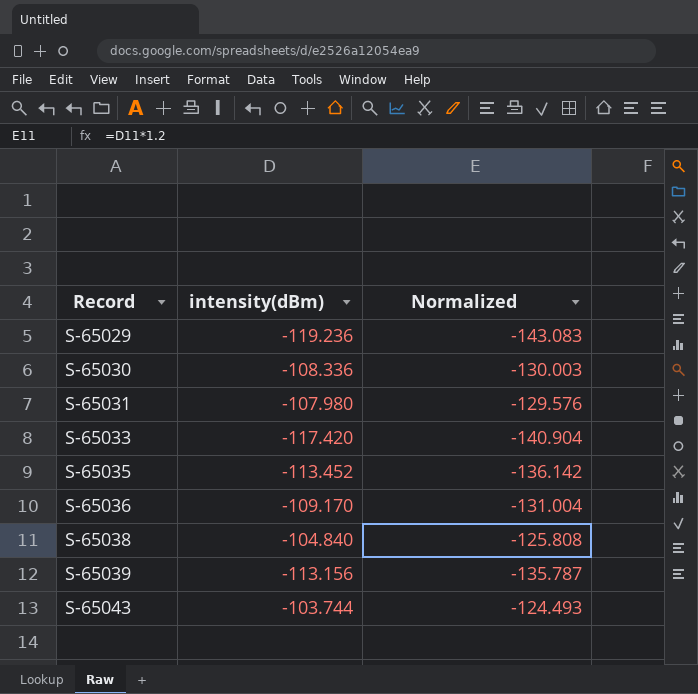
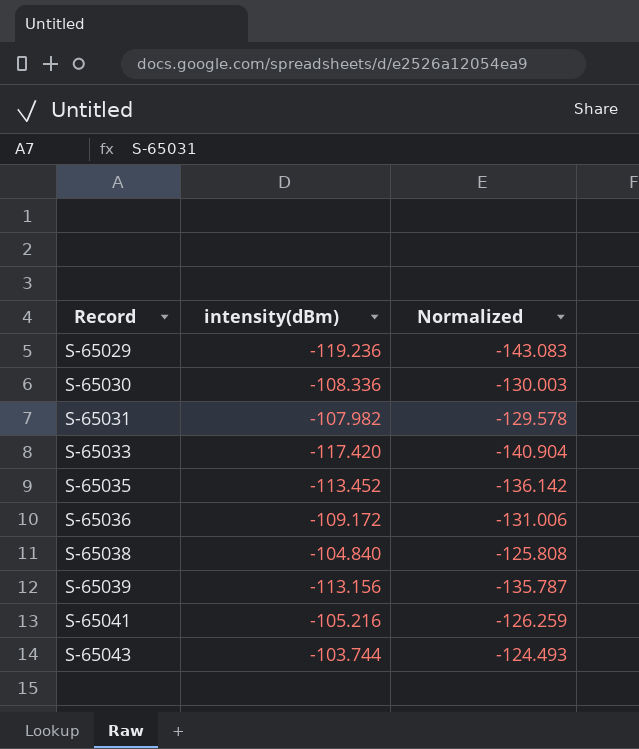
S-65031 | intensity(dBm): -107.980 -> -107.982
S-65031 | Normalized: -129.576 -> -129.578
S-65036 | intensity(dBm): -109.170 -> -109.172
S-65036 | Normalized: -131.004 -> -131.006
row S-65041: none -> -105.216 | -126.259

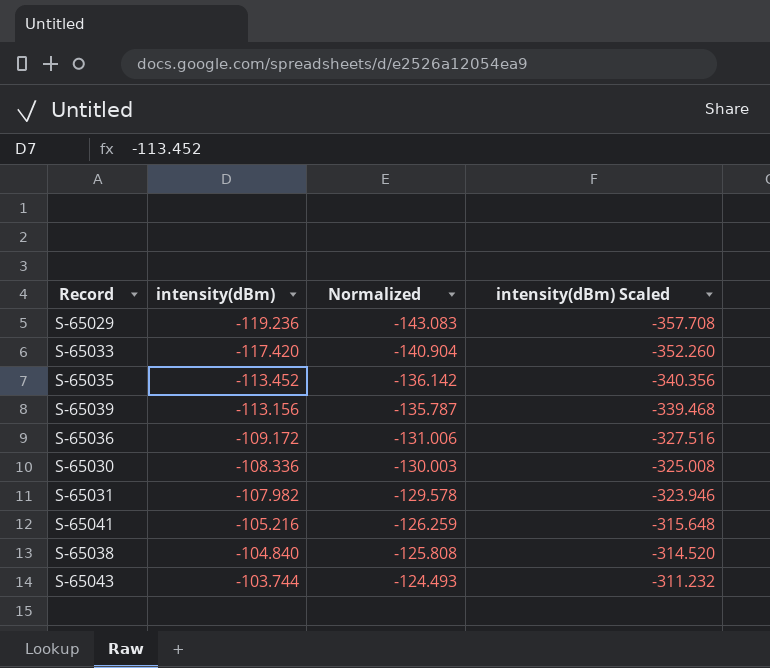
row order: Record ascending -> intensity(dBm) ascending
column intensity(dBm) Scaled | formula: none -> [intensity(dBm)] * 3

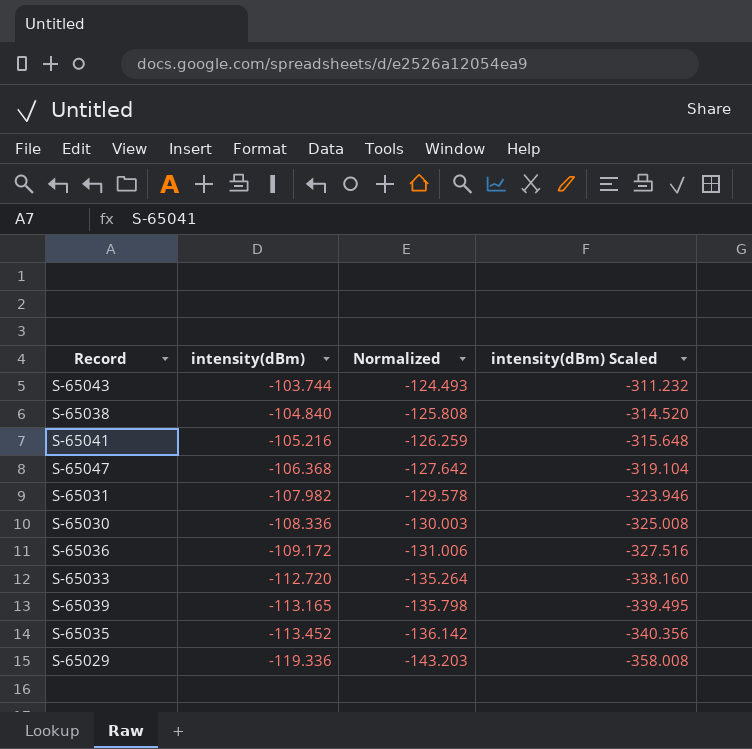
row order: intensity(dBm) ascending -> intensity(dBm) descending
row S-65047: none -> -106.368 | -127.642 | -319.104
S-65033 | intensity(dBm): -117.420 -> -112.720
S-65033 | Normalized: -140.904 -> -135.264
S-65033 | intensity(dBm) Scaled: -352.260 -> -338.160
S-65039 | intensity(dBm): -113.156 -> -113.165
S-65039 | Normalized: -135.787 -> -135.798
S-65039 | intensity(dBm) Scaled: -339.468 -> -339.495
S-65029 | intensity(dBm): -119.236 -> -119.336
S-65029 | Normalized: -143.083 -> -143.203
S-65029 | intensity(dBm) Scaled: -357.708 -> -358.008

